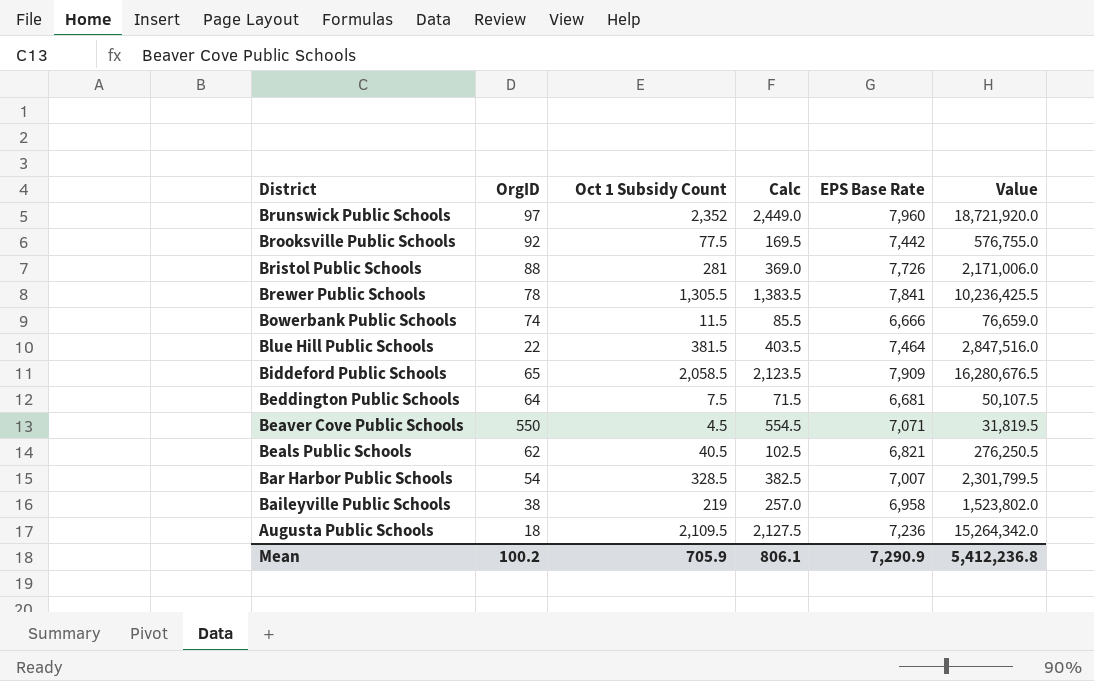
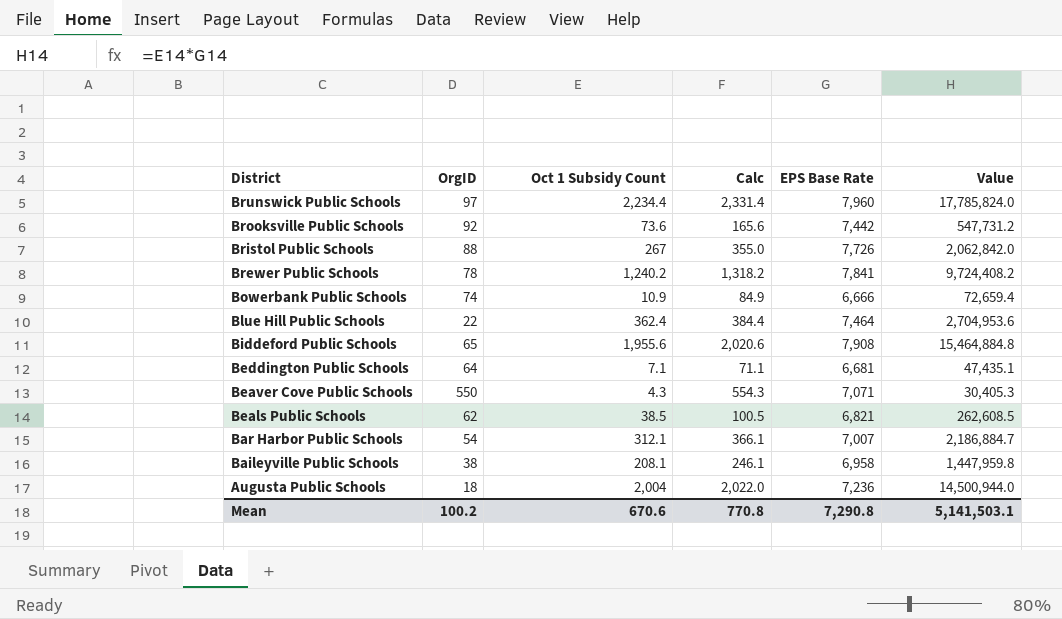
Brunswick Public Schools | Oct 1 Subsidy Count: 2,352 -> 2,234.4
Brunswick Public Schools | Calc: 2,449.0 -> 2,331.4
Brunswick Public Schools | Value: 18,721,920.0 -> 17,785,824.0
Brooksville Public Schools | Oct 1 Subsidy Count: 77.5 -> 73.6
Brooksville Public Schools | Calc: 169.5 -> 165.6
Brooksville Public Schools | Value: 576,755.0 -> 547,731.2
Bristol Public Schools | Oct 1 Subsidy Count: 281 -> 267
Bristol Public Schools | Calc: 369.0 -> 355.0
Bristol Public Schools | Value: 2,171,006.0 -> 2,062,842.0
Brewer Public Schools | Oct 1 Subsidy Count: 1,305.5 -> 1,240.2
Brewer Public Schools | Calc: 1,383.5 -> 1,318.2
Brewer Public Schools | Value: 10,236,425.5 -> 9,724,408.2
Bowerbank Public Schools | Oct 1 Subsidy Count: 11.5 -> 10.9
Bowerbank Public Schools | Calc: 85.5 -> 84.9
Bowerbank Public Schools | Value: 76,659.0 -> 72,659.4
Blue Hill Public Schools | Oct 1 Subsidy Count: 381.5 -> 362.4
Blue Hill Public Schools | Calc: 403.5 -> 384.4
Blue Hill Public Schools | Value: 2,847,516.0 -> 2,704,953.6
Biddeford Public Schools | Oct 1 Subsidy Count: 2,058.5 -> 1,955.6
Biddeford Public Schools | Calc: 2,123.5 -> 2,020.6
Biddeford Public Schools | EPS Base Rate: 7,909 -> 7,908
Biddeford Public Schools | Value: 16,280,676.5 -> 15,464,884.8
Beddington Public Schools | Oct 1 Subsidy Count: 7.5 -> 7.1
Beddington Public Schools | Calc: 71.5 -> 71.1
Beddington Public Schools | Value: 50,107.5 -> 47,435.1
Beaver Cove Public Schools | Oct 1 Subsidy Count: 4.5 -> 4.3
Beaver Cove Public Schools | Calc: 554.5 -> 554.3
Beaver Cove Public Schools | Value: 31,819.5 -> 30,405.3
Beals Public Schools | Oct 1 Subsidy Count: 40.5 -> 38.5
Beals Public Schools | Calc: 102.5 -> 100.5
Beals Public Schools | Value: 276,250.5 -> 262,608.5
Bar Harbor Public Schools | Oct 1 Subsidy Count: 328.5 -> 312.1
Bar Harbor Public Schools | Calc: 382.5 -> 366.1
Bar Harbor Public Schools | Value: 2,301,799.5 -> 2,186,884.7
Baileyville Public Schools | Oct 1 Subsidy Count: 219 -> 208.1
Baileyville Public Schools | Calc: 257.0 -> 246.1
Baileyville Public Schools | Value: 1,523,802.0 -> 1,447,959.8
Augusta Public Schools | Oct 1 Subsidy Count: 2,109.5 -> 2,004
Augusta Public Schools | Calc: 2,127.5 -> 2,022.0
Augusta Public Schools | Value: 15,264,342.0 -> 14,500,944.0
Mean | Oct 1 Subsidy Count: 705.9 -> 670.6
Mean | Calc: 806.1 -> 770.8
Mean | EPS Base Rate: 7,290.9 -> 7,290.8
Mean | Value: 5,412,236.8 -> 5,141,503.1

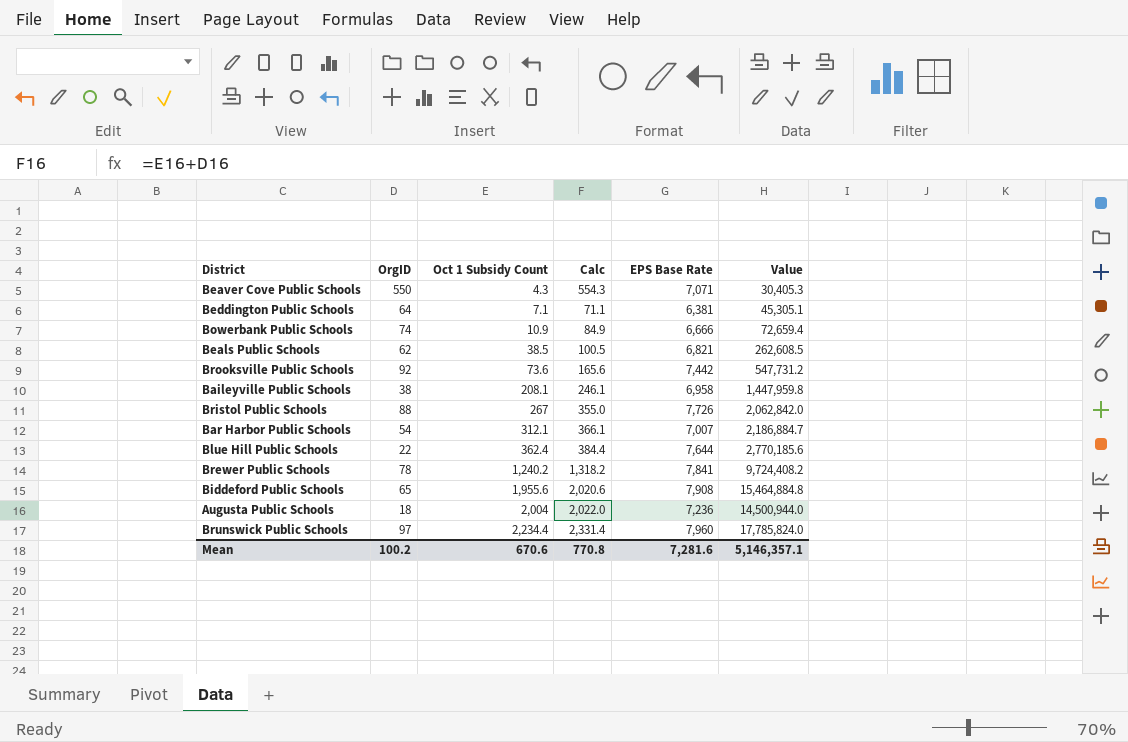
row order: District descending -> Oct 1 Subsidy Count ascending
Beddington Public Schools | EPS Base Rate: 6,681 -> 6,381
Beddington Public Schools | Value: 47,435.1 -> 45,305.1
Blue Hill Public Schools | EPS Base Rate: 7,464 -> 7,644
Blue Hill Public Schools | Value: 2,704,953.6 -> 2,770,185.6
Mean | EPS Base Rate: 7,290.8 -> 7,281.6
Mean | Value: 5,141,503.1 -> 5,146,357.1

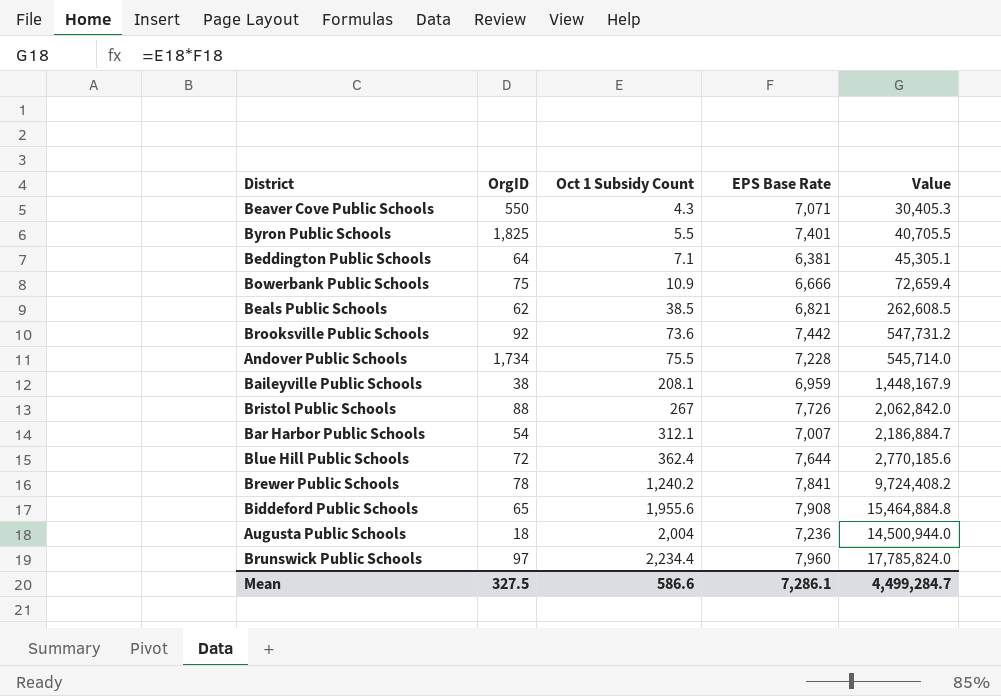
column Calc | formula: [OrgID] + [Oct 1 Subsidy Count] -> none
row Byron Public Schools: none -> 1,825 | 5.5 | 7,401 | 40,705.5
Bowerbank Public Schools | OrgID: 74 -> 75
row Andover Public Schools: none -> 1,734 | 75.5 | 7,228 | 545,714.0
Baileyville Public Schools | EPS Base Rate: 6,958 -> 6,959
Baileyville Public Schools | Value: 1,447,959.8 -> 1,448,167.9
Blue Hill Public Schools | OrgID: 22 -> 72
Mean | OrgID: 100.2 -> 327.5
Mean | Oct 1 Subsidy Count: 670.6 -> 586.6
Mean | EPS Base Rate: 7,281.6 -> 7,286.1
Mean | Value: 5,146,357.1 -> 4,499,284.7

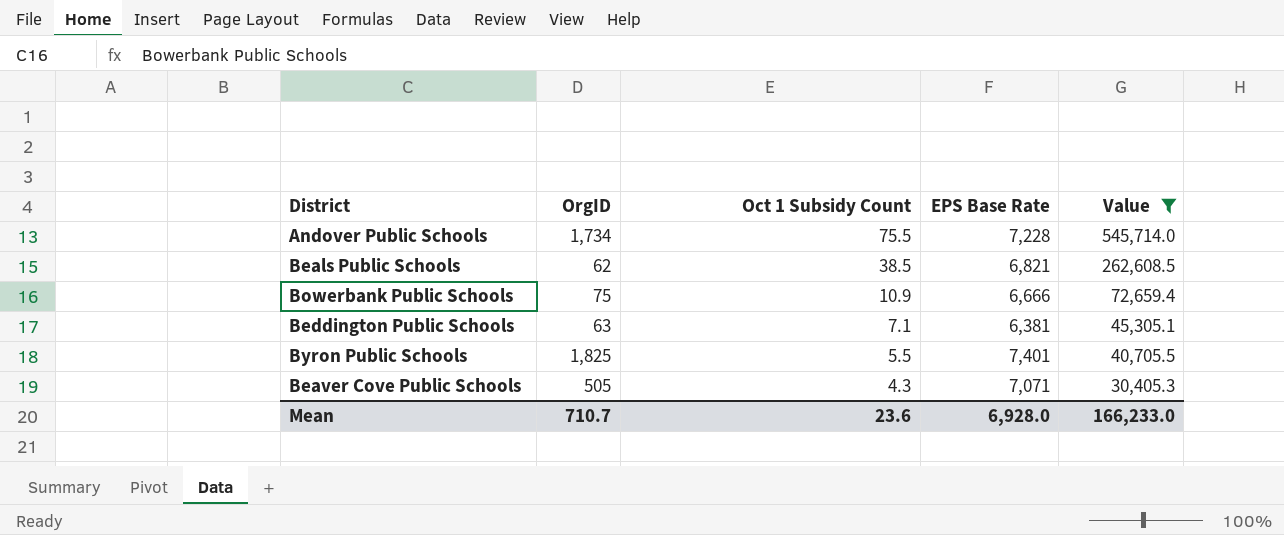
filter: none -> Value <= 545,714.0
row order: Oct 1 Subsidy Count ascending -> Oct 1 Subsidy Count descending
Beddington Public Schools | OrgID: 64 -> 63
Beaver Cove Public Schools | OrgID: 550 -> 505
Mean | OrgID: 327.5 -> 710.7
Mean | Oct 1 Subsidy Count: 586.6 -> 23.6
Mean | EPS Base Rate: 7,286.1 -> 6,928.0
Mean | Value: 4,499,284.7 -> 166,233.0

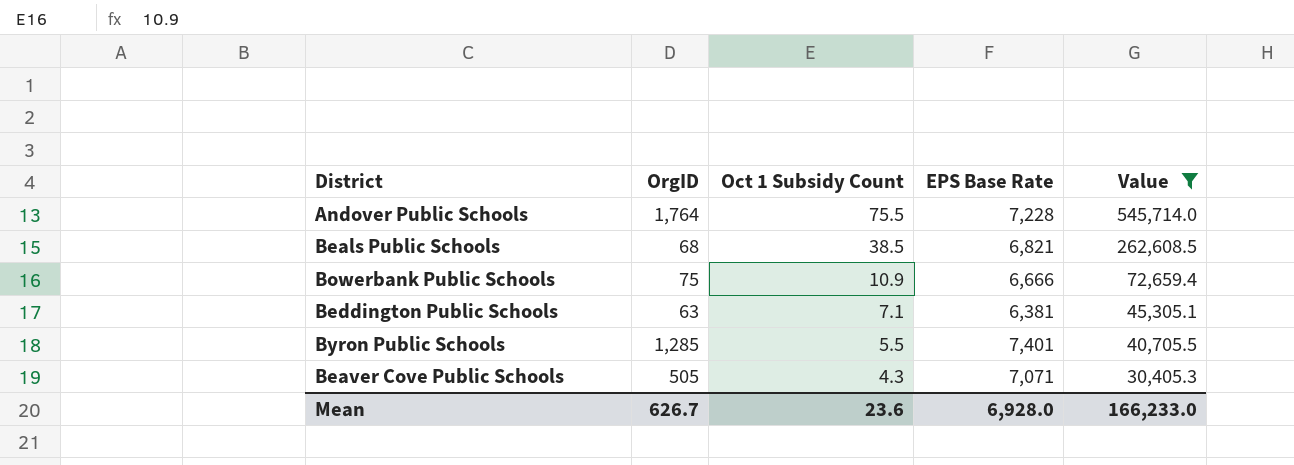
Andover Public Schools | OrgID: 1,734 -> 1,764
Beals Public Schools | OrgID: 62 -> 68
Byron Public Schools | OrgID: 1,825 -> 1,285
Mean | OrgID: 710.7 -> 626.7

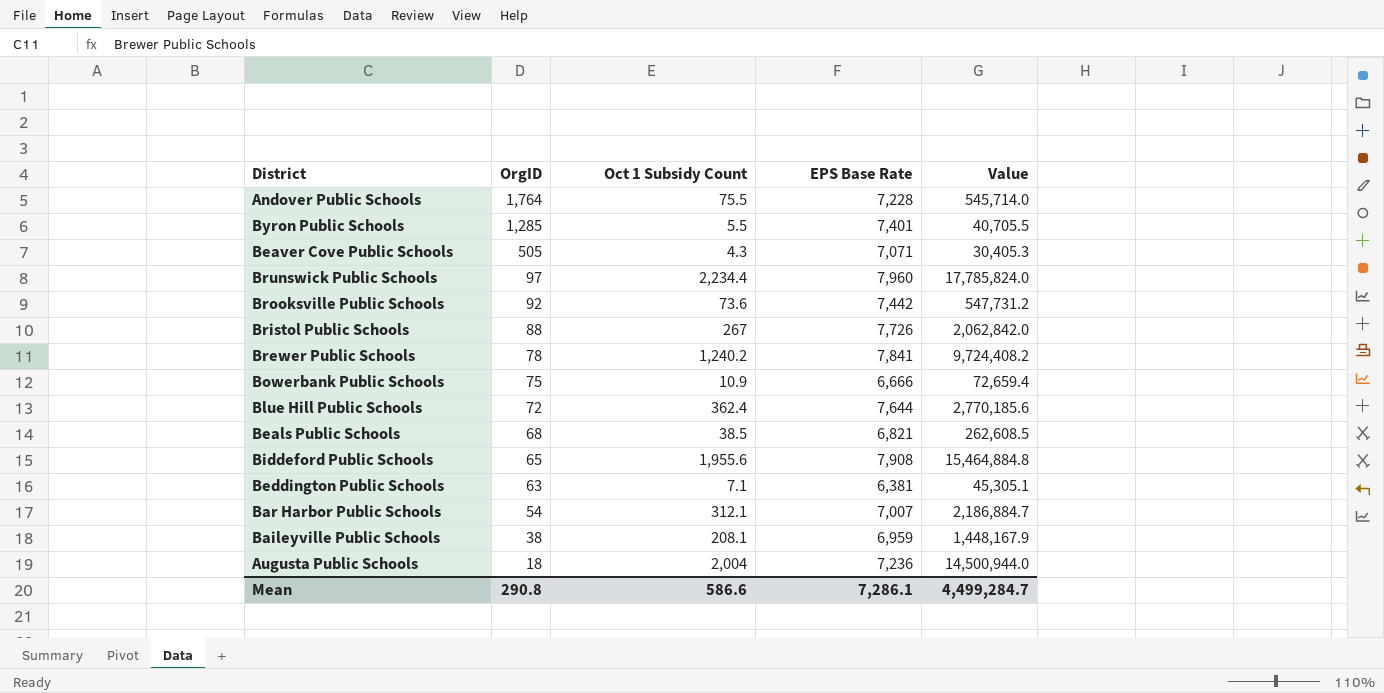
filter: Value <= 545,714.0 -> none
row order: Oct 1 Subsidy Count descending -> OrgID descending
Mean | OrgID: 626.7 -> 290.8
Mean | Oct 1 Subsidy Count: 23.6 -> 586.6
Mean | EPS Base Rate: 6,928.0 -> 7,286.1
Mean | Value: 166,233.0 -> 4,499,284.7

